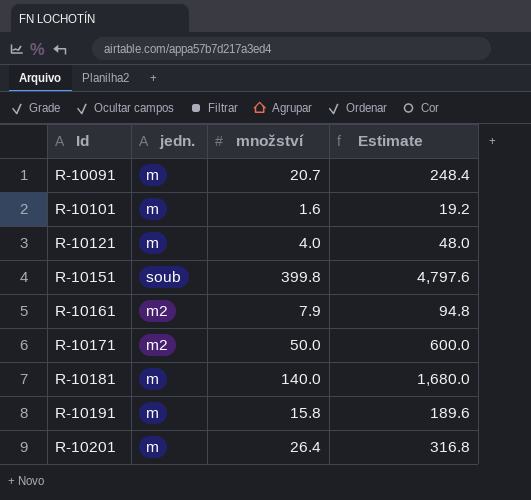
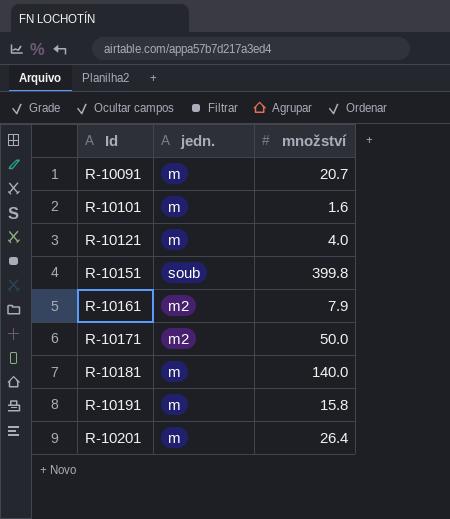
column Estimate | formula: [množství] * 12 -> none

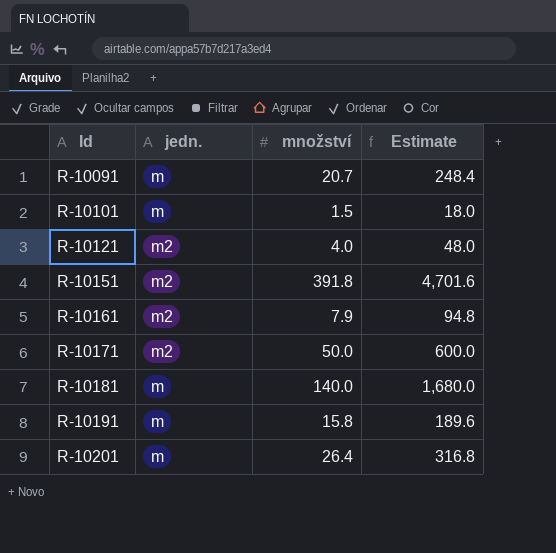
column Estimate | formula: none -> [množství] * 12
R-10101 | množství: 1.6 -> 1.5
R-10121 | jedn.: m -> m2
R-10151 | jedn.: soub -> m2
R-10151 | množství: 399.8 -> 391.8

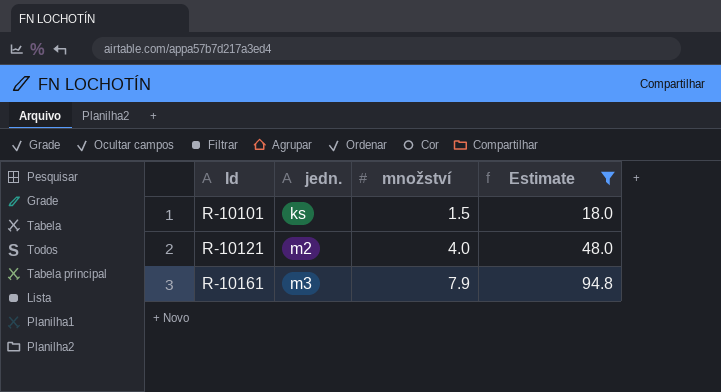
filter: none -> Estimate <= 94.8
R-10101 | jedn.: m -> ks
R-10161 | jedn.: m2 -> m3

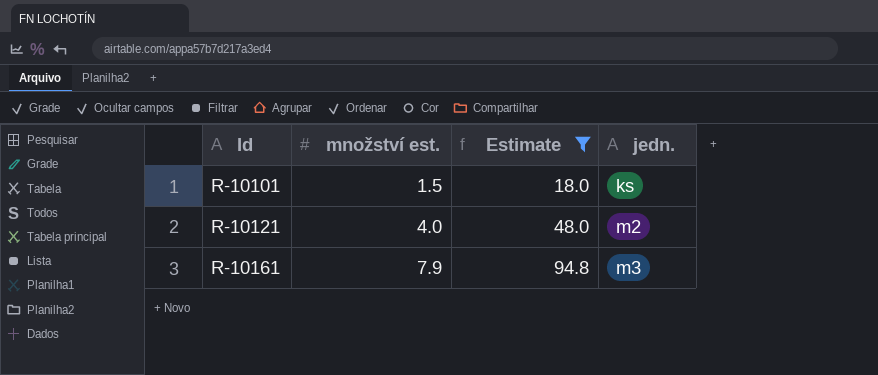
column name: množství -> množství est.
column jedn. | position: 2 -> 4

